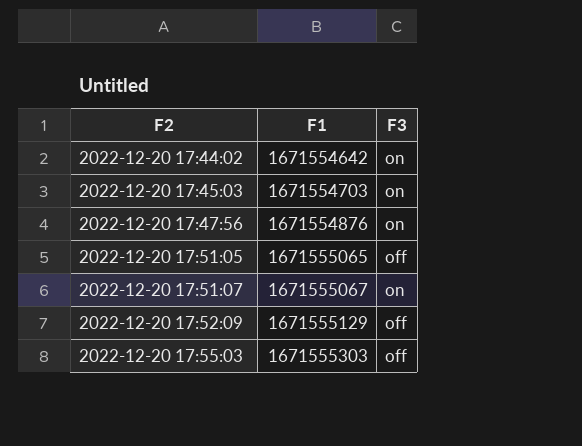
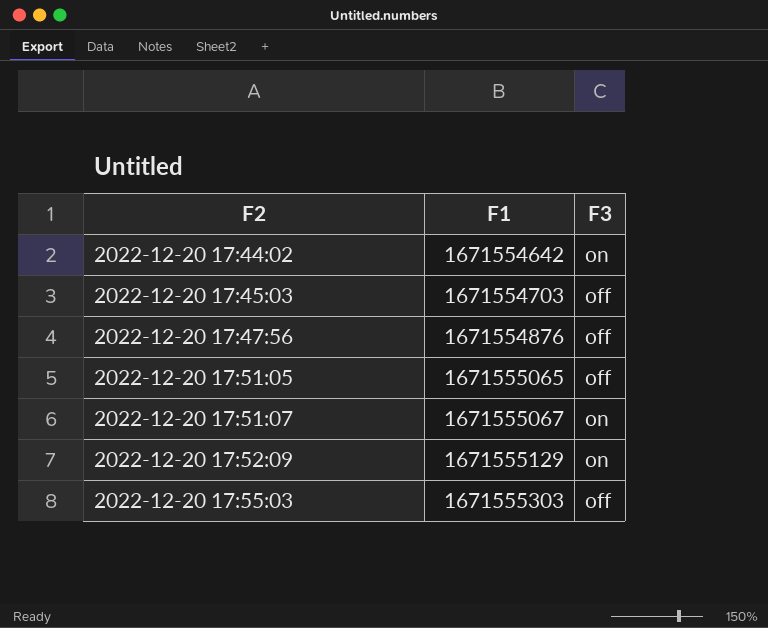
2022-12-20 17:45:03 | F3: on -> off
2022-12-20 17:47:56 | F3: on -> off
2022-12-20 17:52:09 | F3: off -> on

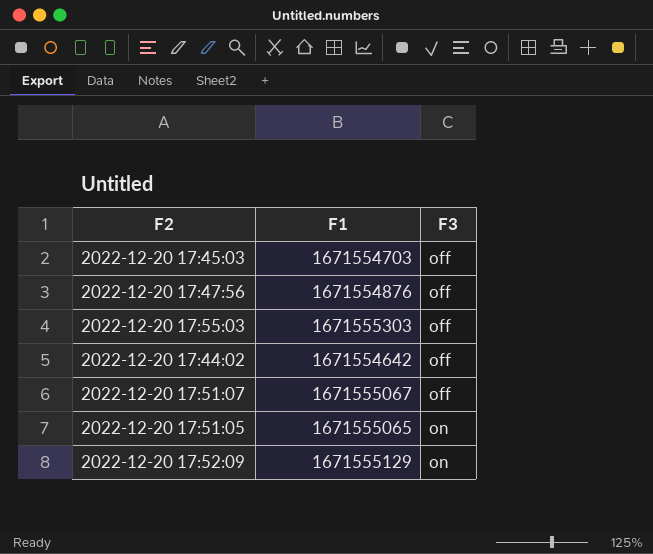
row order: F2 ascending -> F3 ascending
2022-12-20 17:44:02 | F3: on -> off
2022-12-20 17:51:07 | F3: on -> off
2022-12-20 17:51:05 | F3: off -> on

